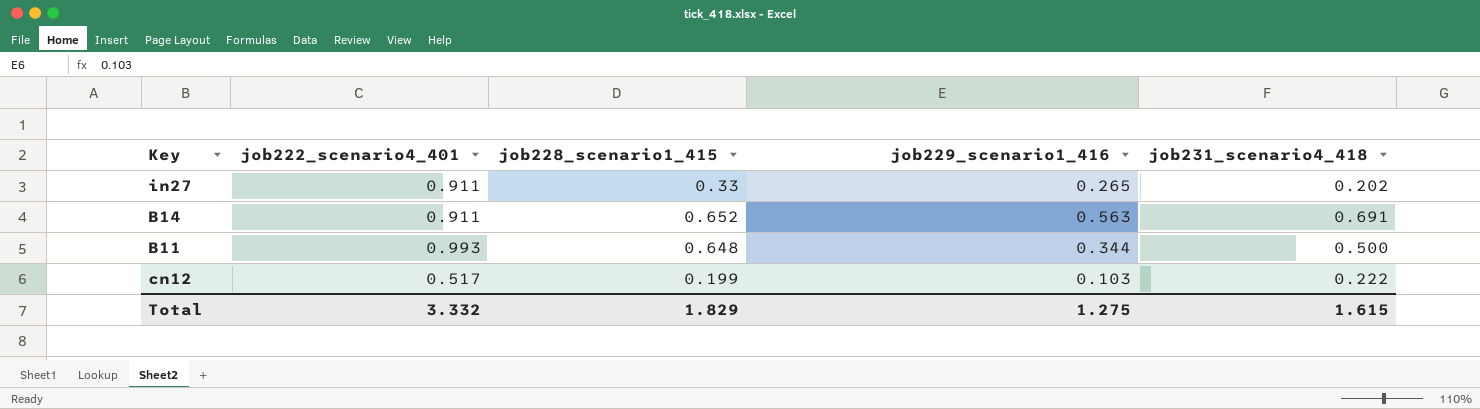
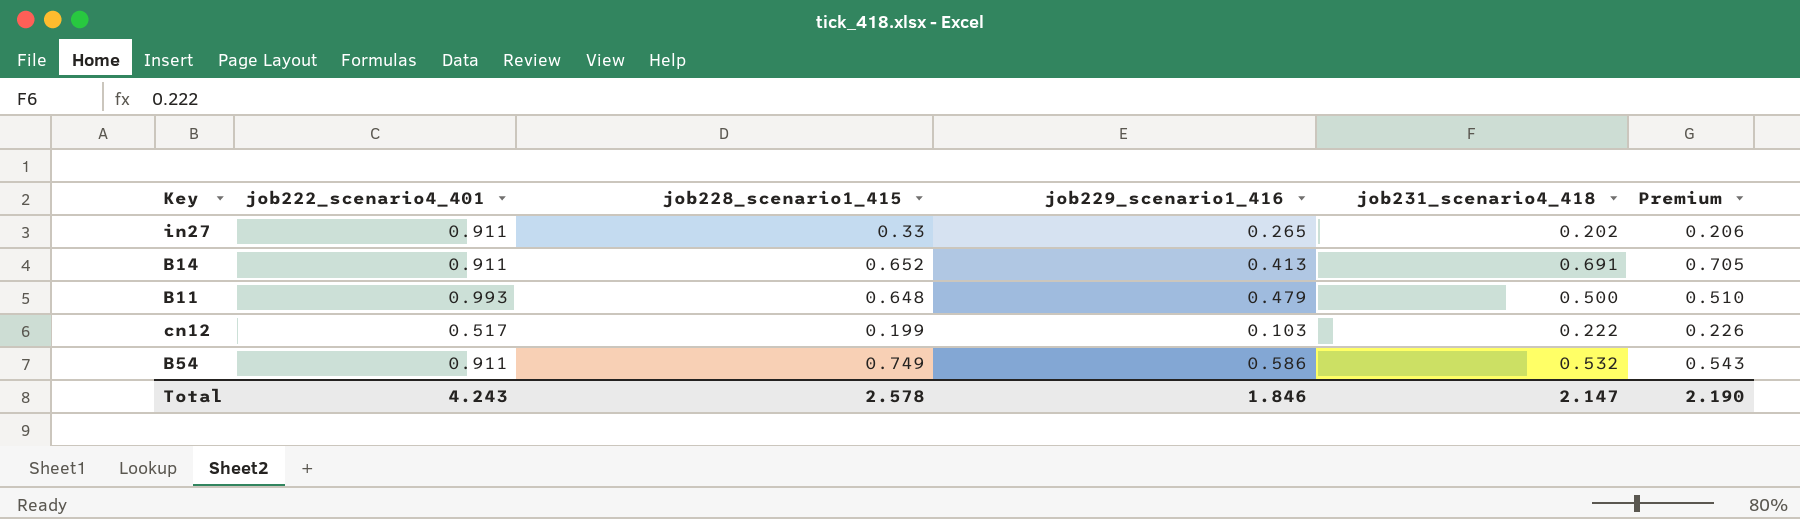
column Premium | formula: none -> [job231_scenario4_418] * 1.02
B14 | job229_scenario1_416: 0.563 -> 0.413
B11 | job229_scenario1_416: 0.344 -> 0.479
row B54: none -> 0.911 | 0.749 | 0.586 | 0.532 | 0.543
Total | job222_scenario4_401: 3.332 -> 4.243
Total | job228_scenario1_415: 1.829 -> 2.578
Total | job229_scenario1_416: 1.275 -> 1.846
Total | job231_scenario4_418: 1.615 -> 2.147

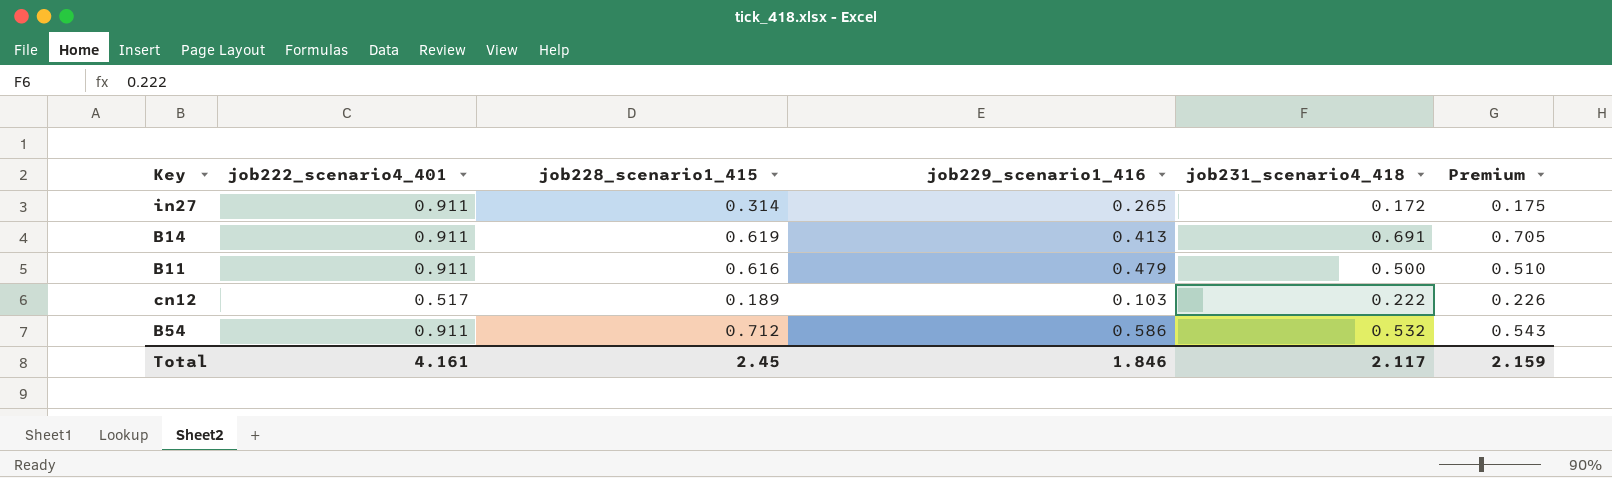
in27 | job228_scenario1_415: 0.33 -> 0.314
in27 | job231_scenario4_418: 0.202 -> 0.172
in27 | Premium: 0.206 -> 0.175
B14 | job228_scenario1_415: 0.652 -> 0.619
B11 | job222_scenario4_401: 0.993 -> 0.911
B11 | job228_scenario1_415: 0.648 -> 0.616
cn12 | job228_scenario1_415: 0.199 -> 0.189
B54 | job228_scenario1_415: 0.749 -> 0.712
Total | job222_scenario4_401: 4.243 -> 4.161
Total | job228_scenario1_415: 2.578 -> 2.45
Total | job231_scenario4_418: 2.147 -> 2.117
Total | Premium: 2.190 -> 2.159

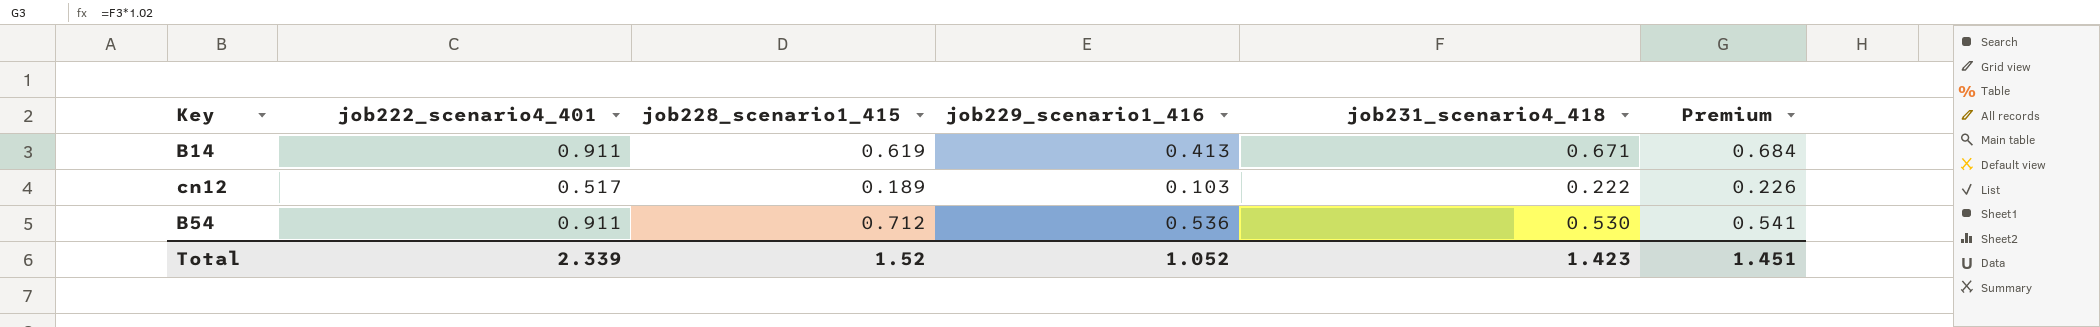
row in27: 0.911 | 0.314 | 0.265 | 0.172 | 0.175 -> none
row B11: 0.911 | 0.616 | 0.479 | 0.500 | 0.510 -> none
B14 | job231_scenario4_418: 0.691 -> 0.671
B14 | Premium: 0.705 -> 0.684
B54 | job229_scenario1_416: 0.586 -> 0.536
B54 | job231_scenario4_418: 0.532 -> 0.530
B54 | Premium: 0.543 -> 0.541
Total | job222_scenario4_401: 4.161 -> 2.339
Total | job228_scenario1_415: 2.45 -> 1.52
Total | job229_scenario1_416: 1.846 -> 1.052
Total | job231_scenario4_418: 2.117 -> 1.423
Total | Premium: 2.159 -> 1.451

